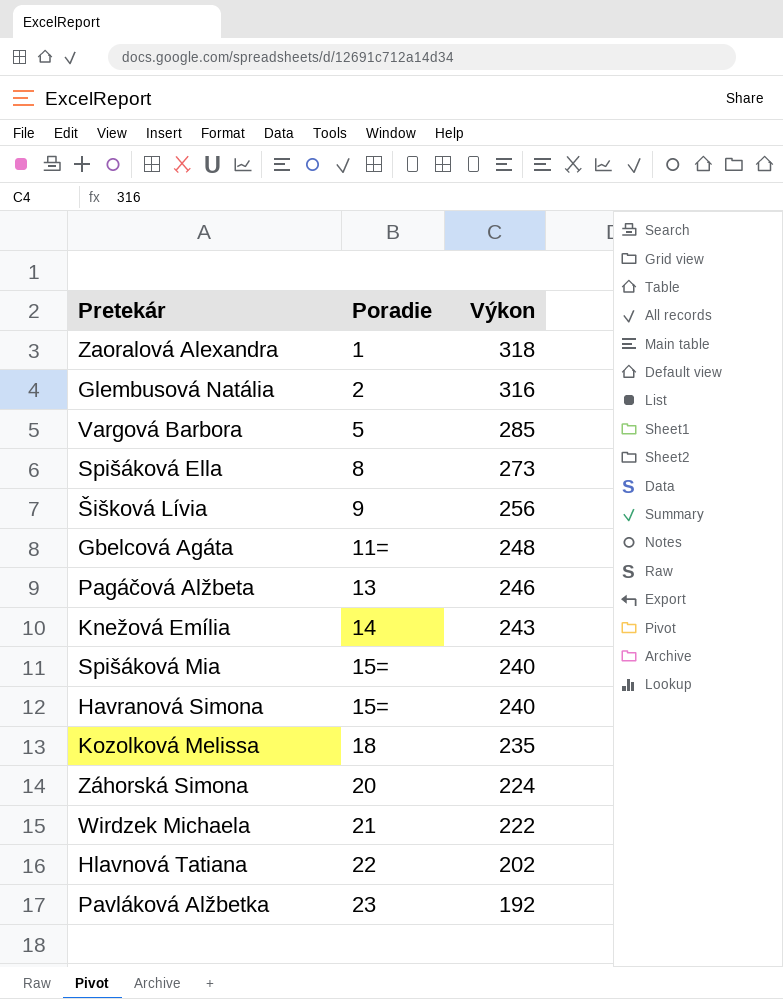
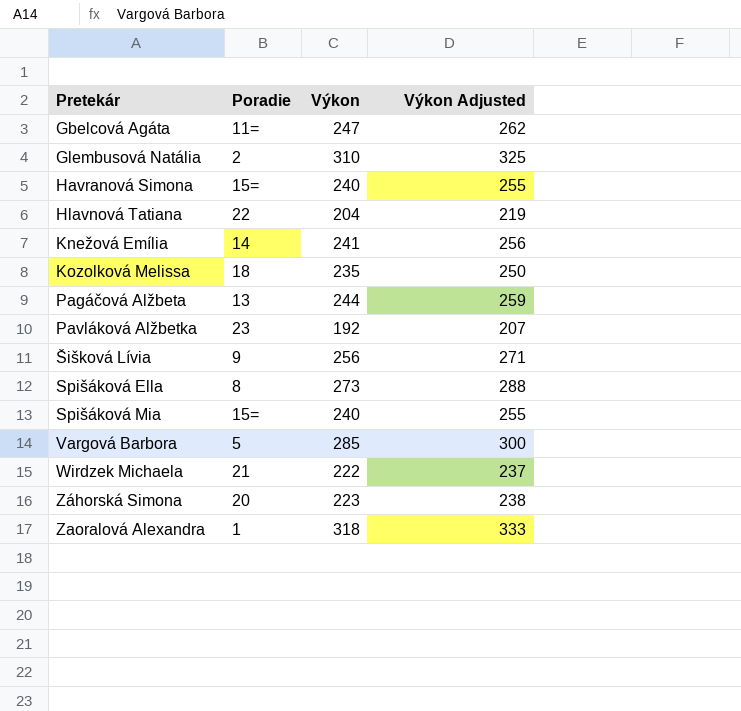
row order: Poradie ascending -> Pretekár ascending
column Výkon Adjusted | formula: none -> [Výkon] + 15
Gbelcová Agáta | Výkon: 248 -> 247
Glembusová Natália | Výkon: 316 -> 310
Hlavnová Tatiana | Výkon: 202 -> 204
Knežová Emília | Výkon: 243 -> 241
Pagáčová Alžbeta | Výkon: 246 -> 244
Záhorská Simona | Výkon: 224 -> 223

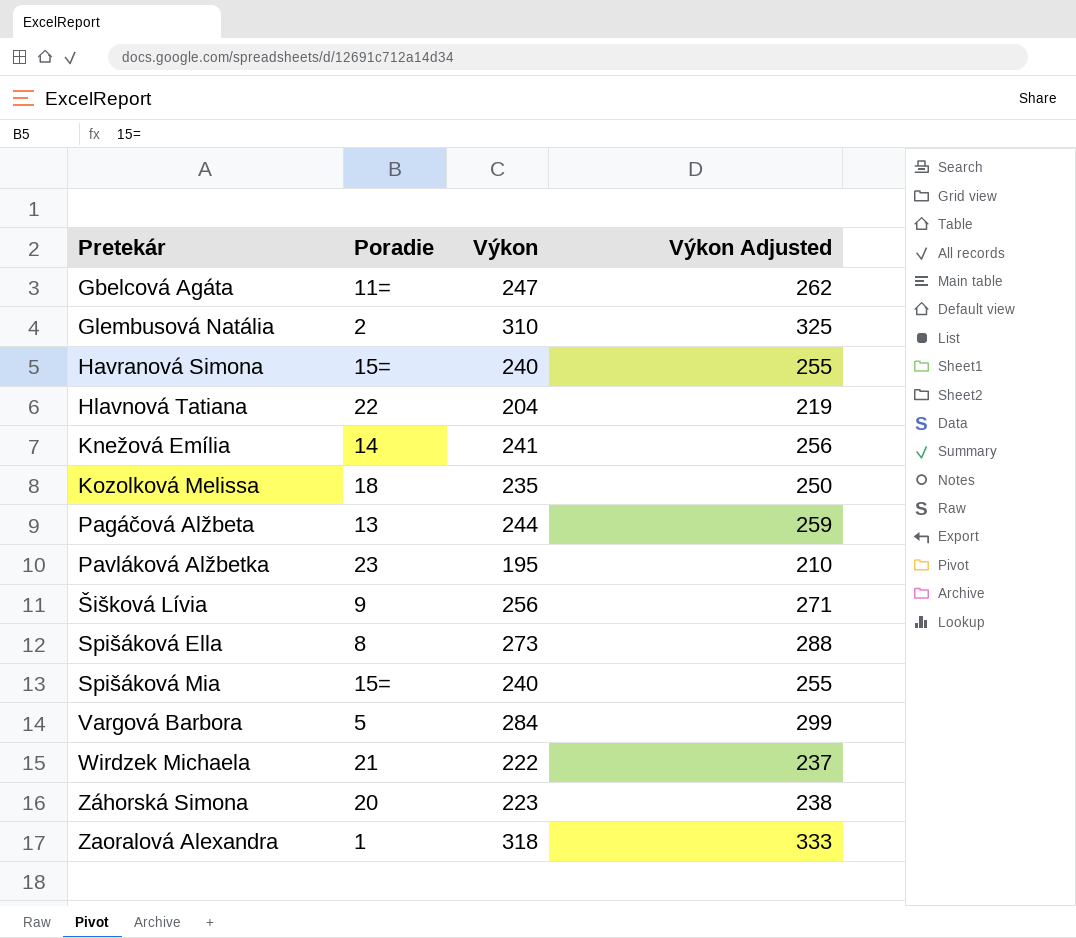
Pavláková Alžbetka | Výkon: 192 -> 195
Pavláková Alžbetka | Výkon Adjusted: 207 -> 210
Vargová Barbora | Výkon: 285 -> 284
Vargová Barbora | Výkon Adjusted: 300 -> 299

